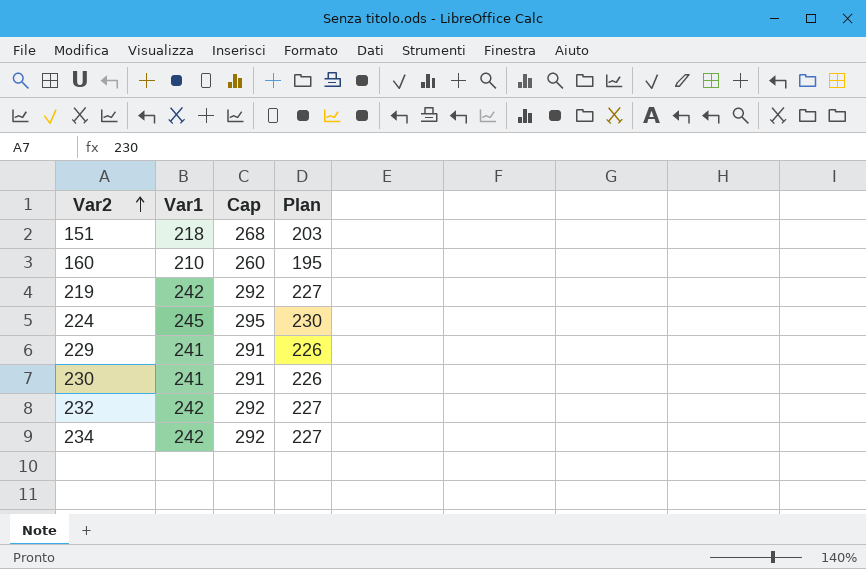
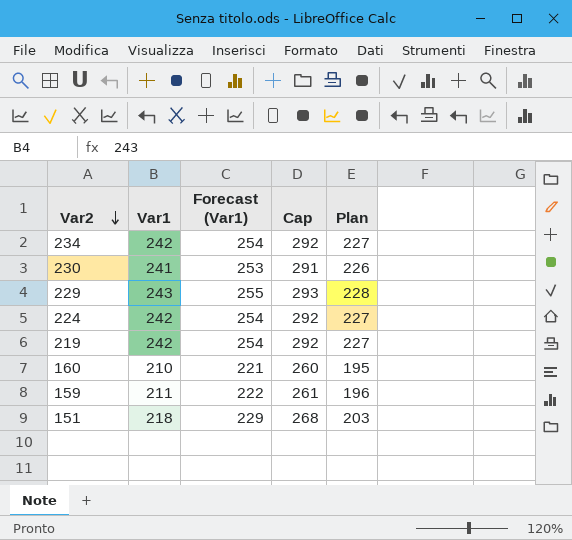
row order: Var2 ascending -> Var2 descending
column Forecast (Var1) | formula: none -> [Var1] * 1.05
row 232: 242 | 292 | 227 -> none
229 | Var1: 241 -> 243
229 | Cap: 291 -> 293
229 | Plan: 226 -> 228
224 | Var1: 245 -> 242
224 | Cap: 295 -> 292
224 | Plan: 230 -> 227
row 159: none -> 211 | 222 | 261 | 196

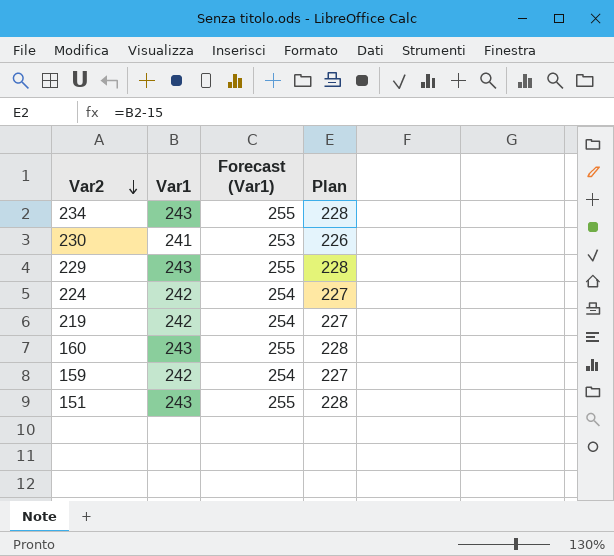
column Cap | formula: [Var1] + 50 -> none
234 | Var1: 242 -> 243
234 | Forecast (Var1): 254 -> 255
234 | Plan: 227 -> 228
160 | Var1: 210 -> 243
160 | Forecast (Var1): 221 -> 255
160 | Plan: 195 -> 228
159 | Var1: 211 -> 242
159 | Forecast (Var1): 222 -> 254
159 | Plan: 196 -> 227
151 | Var1: 218 -> 243
151 | Forecast (Var1): 229 -> 255
151 | Plan: 203 -> 228

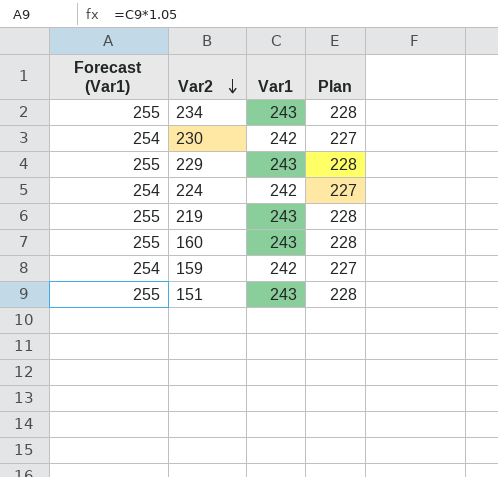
column Forecast (Var1) | position: 3 -> 1
230 | Forecast (Var1): 253 -> 254
230 | Var1: 241 -> 242
230 | Plan: 226 -> 227
219 | Forecast (Var1): 254 -> 255
219 | Var1: 242 -> 243
219 | Plan: 227 -> 228

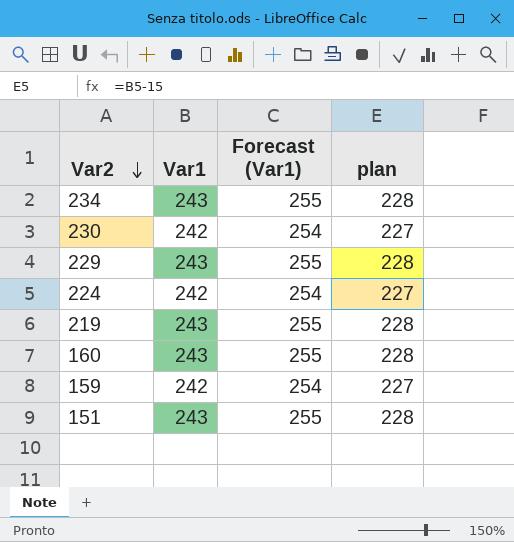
column Forecast (Var1) | position: 1 -> 3
column name: Plan -> plan

